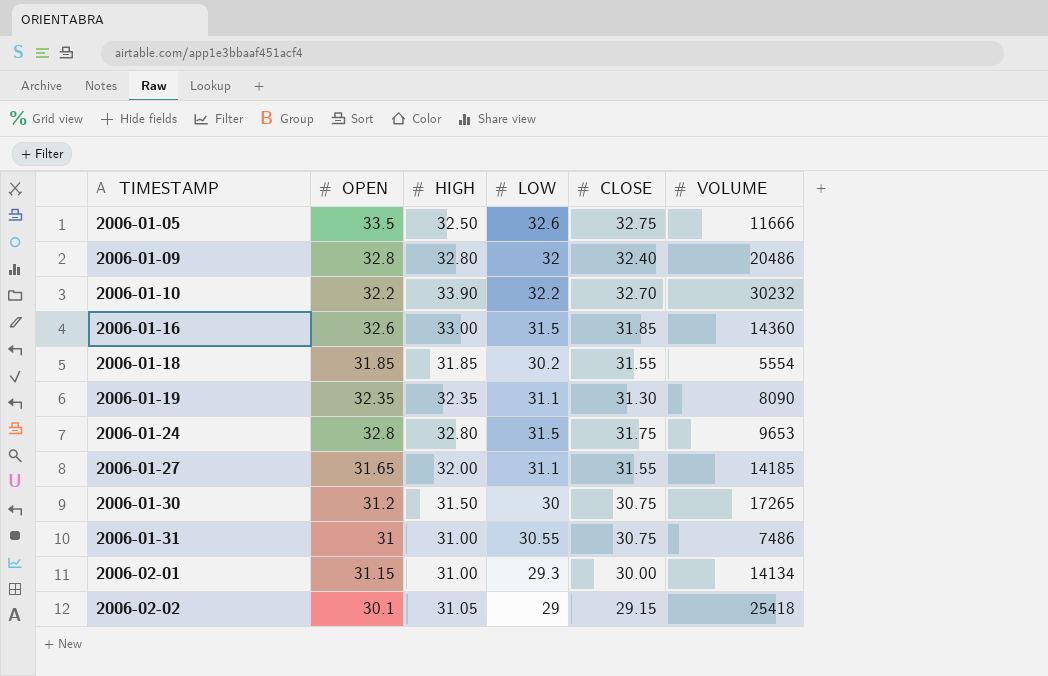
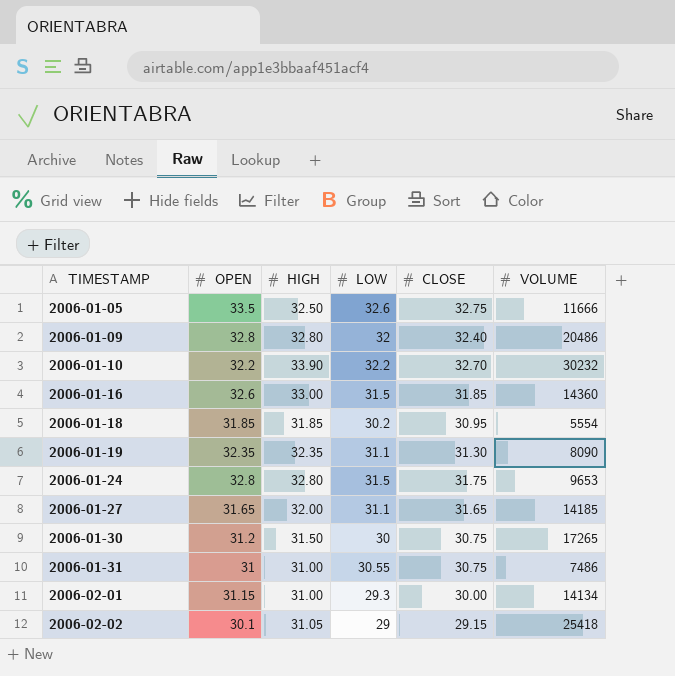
2006-01-18 | CLOSE: 31.55 -> 30.95
2006-01-27 | CLOSE: 31.55 -> 31.65

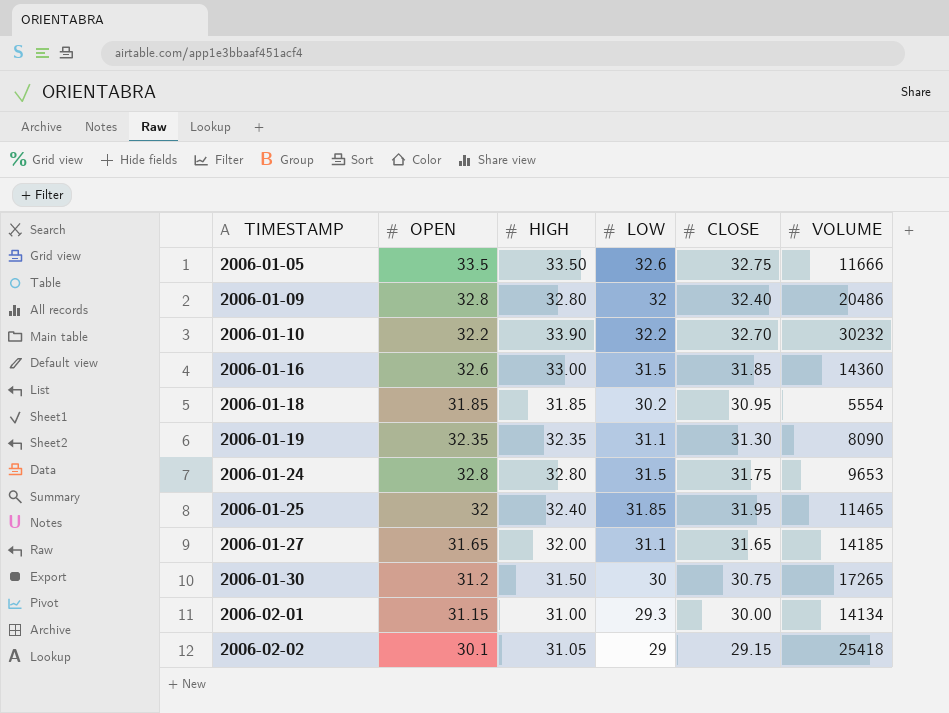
row 2006-01-31: 31 | 31.00 | 30.55 | 30.75 | 7486 -> none
2006-01-05 | HIGH: 32.50 -> 33.50
row 2006-01-25: none -> 32 | 32.40 | 31.85 | 31.95 | 11465

